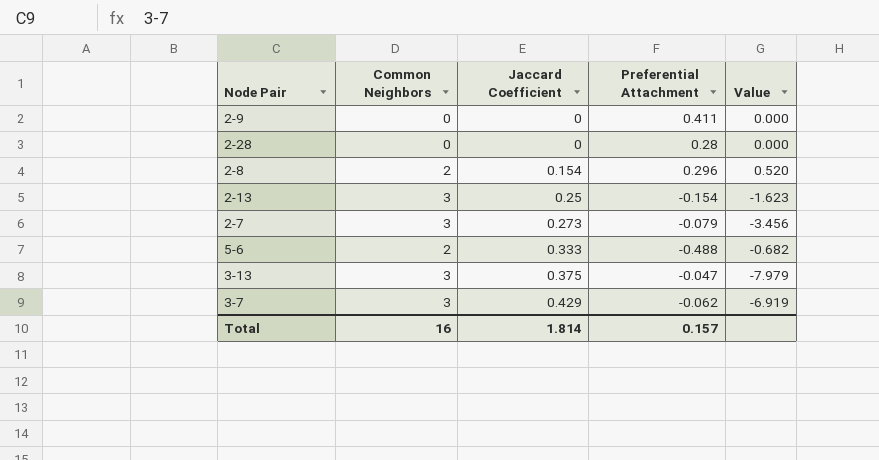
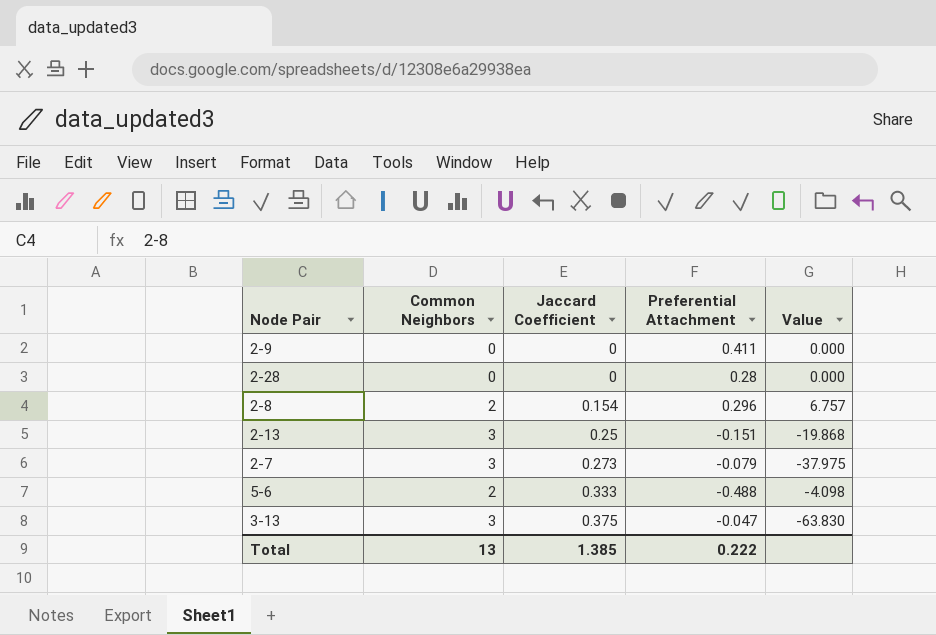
column Value | formula: [Jaccard Coefficient] / [Preferential Attachment] -> [Common Neighbors] / [Preferential Attachment]
row 3-7: 3 | 0.429 | -0.062 | -6.919 -> none
2-13 | Preferential Attachment: -0.154 -> -0.151
Total | Common Neighbors: 16 -> 13
Total | Jaccard Coefficient: 1.814 -> 1.385
Total | Preferential Attachment: 0.157 -> 0.222

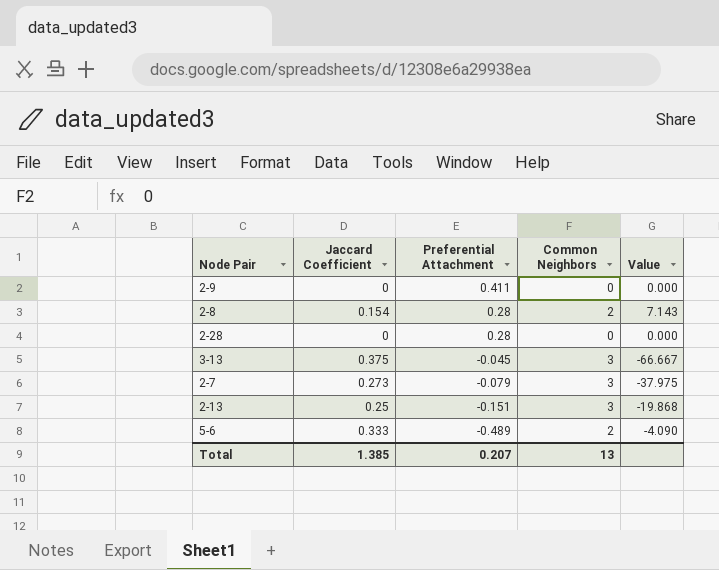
row order: Jaccard Coefficient ascending -> Preferential Attachment descending
column Common Neighbors | position: 2 -> 4
2-8 | Preferential Attachment: 0.296 -> 0.28
2-8 | Value: 6.757 -> 7.143
3-13 | Preferential Attachment: -0.047 -> -0.045
3-13 | Value: -63.830 -> -66.667
5-6 | Preferential Attachment: -0.488 -> -0.489
5-6 | Value: -4.098 -> -4.090
Total | Preferential Attachment: 0.222 -> 0.207

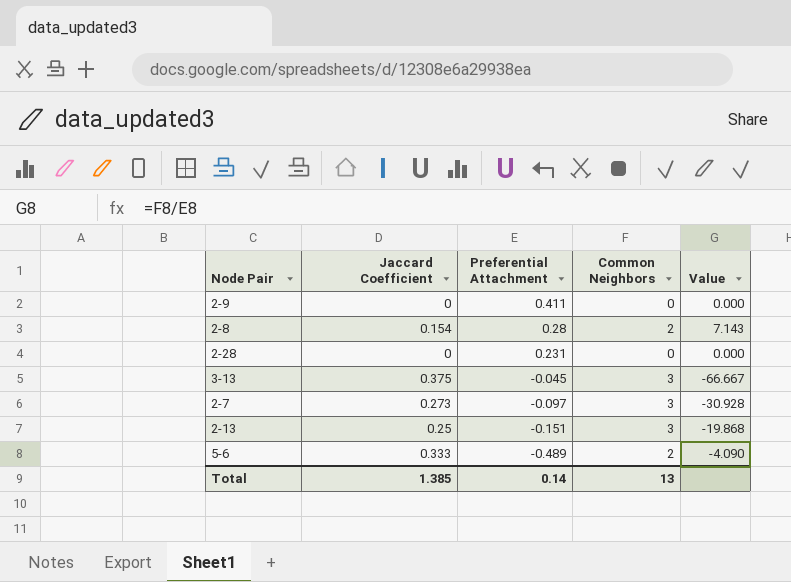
2-28 | Preferential Attachment: 0.28 -> 0.231
2-7 | Preferential Attachment: -0.079 -> -0.097
2-7 | Value: -37.975 -> -30.928
Total | Preferential Attachment: 0.207 -> 0.14

